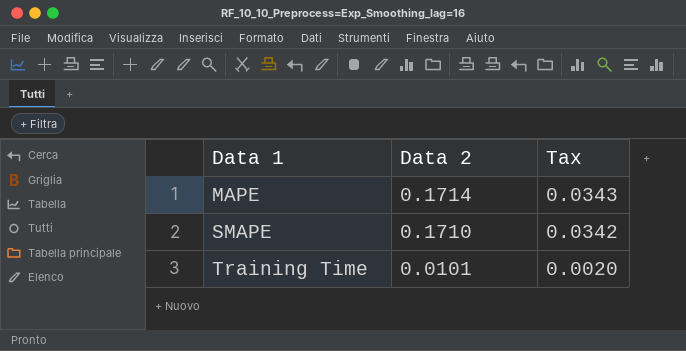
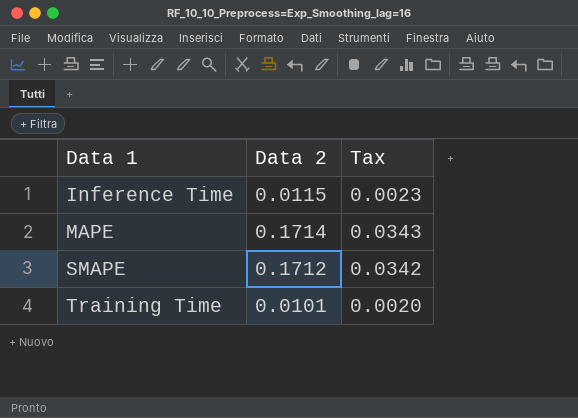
row Inference Time: none -> 0.0115 | 0.0023
SMAPE | Data 2: 0.1710 -> 0.1712

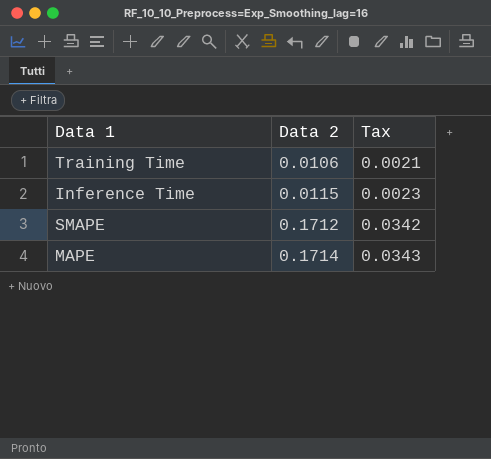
row order: Data 1 ascending -> Data 2 ascending
Training Time | Data 2: 0.0101 -> 0.0106
Training Time | Tax: 0.0020 -> 0.0021

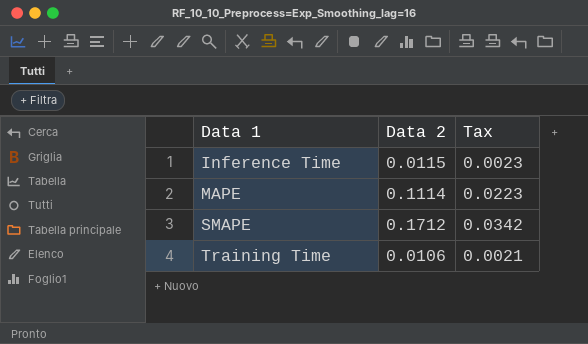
row order: Data 2 ascending -> Data 1 ascending
MAPE | Data 2: 0.1714 -> 0.1114
MAPE | Tax: 0.0343 -> 0.0223

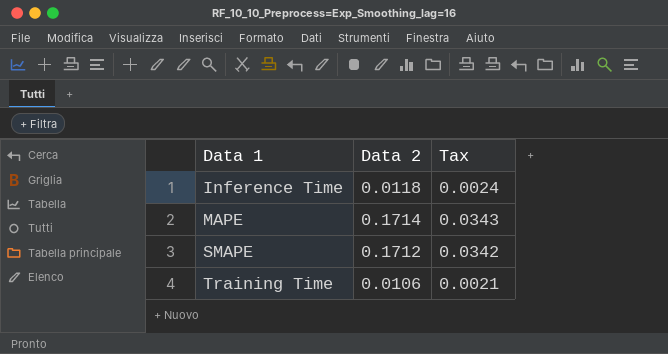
Inference Time | Data 2: 0.0115 -> 0.0118
Inference Time | Tax: 0.0023 -> 0.0024
MAPE | Data 2: 0.1114 -> 0.1714
MAPE | Tax: 0.0223 -> 0.0343

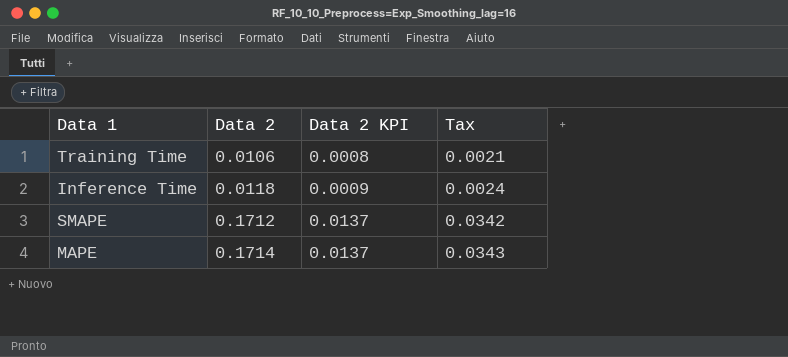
row order: Data 1 ascending -> Data 2 ascending
column Data 2 KPI | formula: none -> [Data 2] * 0.08

